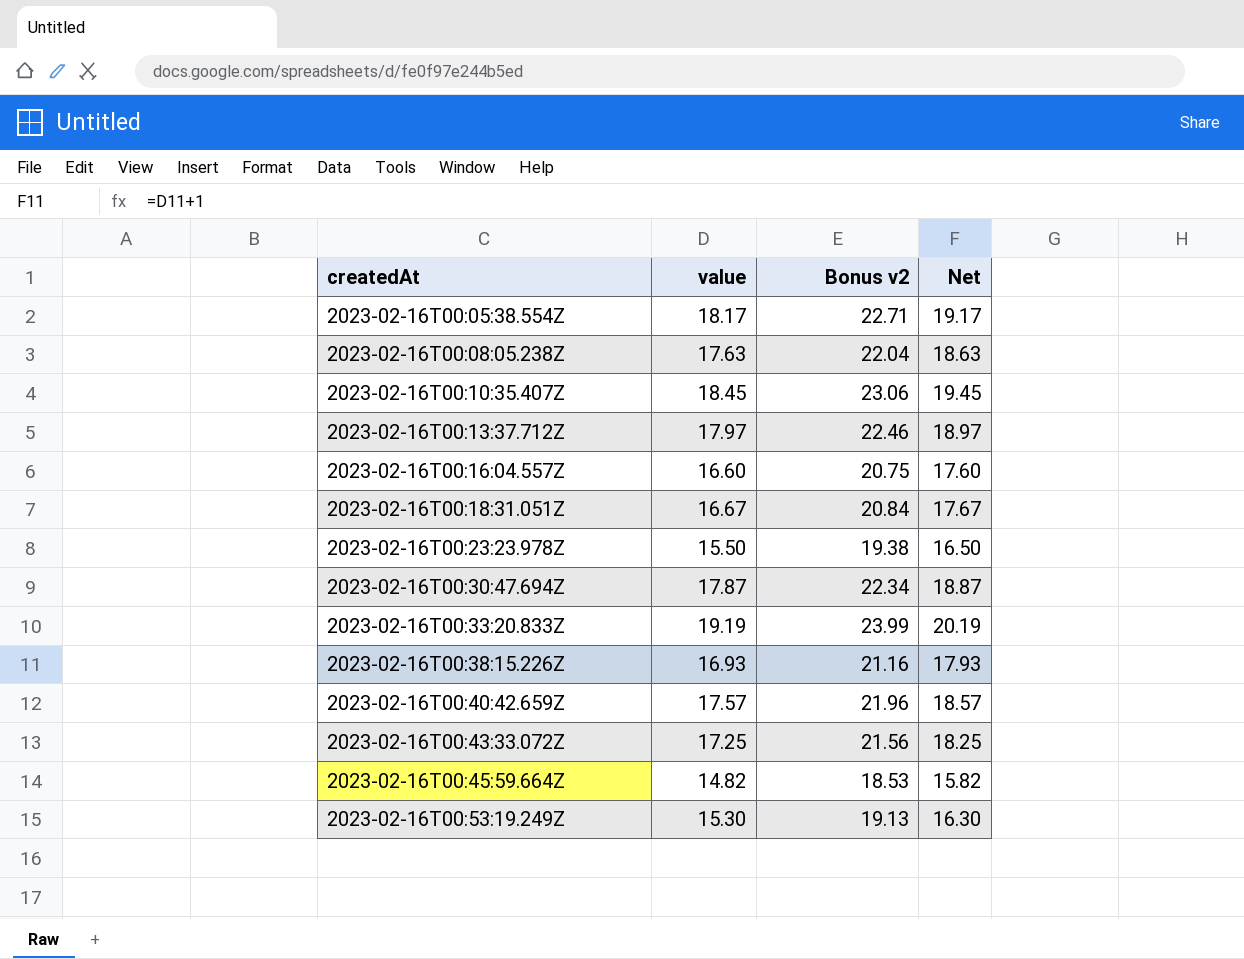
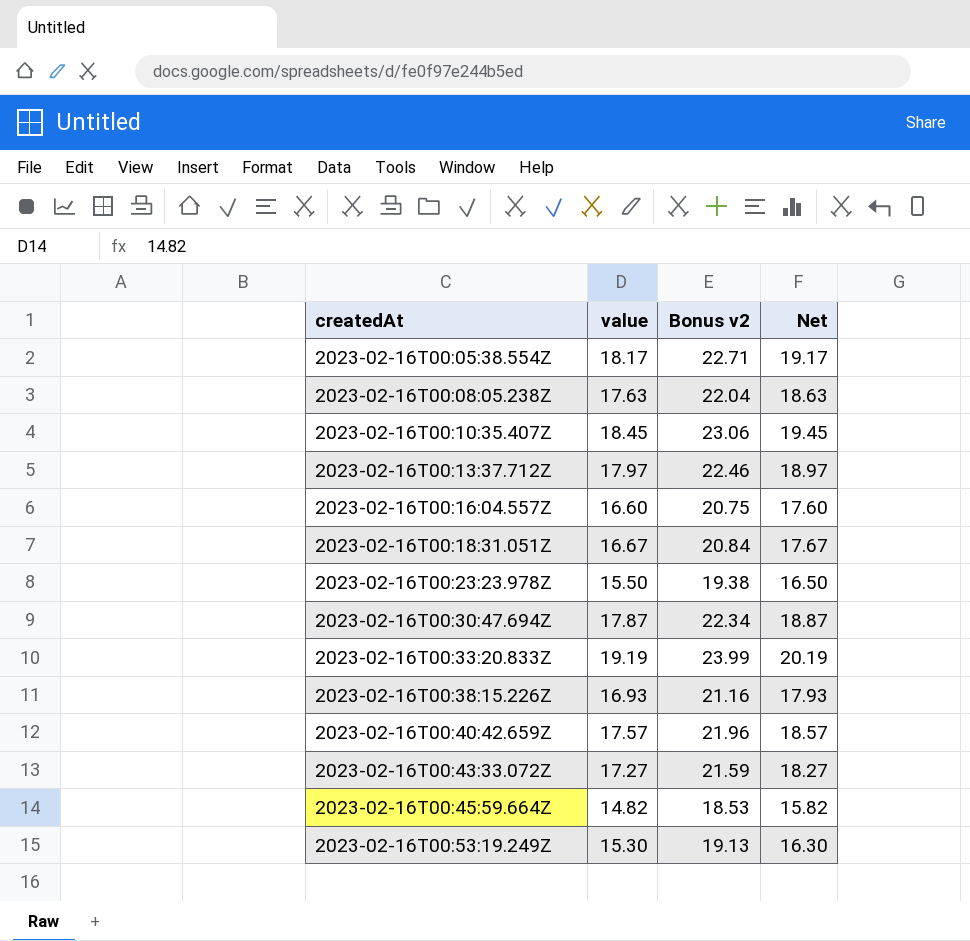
2023-02-16T00:43:33.072Z | value: 17.25 -> 17.27
2023-02-16T00:43:33.072Z | Bonus v2: 21.56 -> 21.59
2023-02-16T00:43:33.072Z | Net: 18.25 -> 18.27

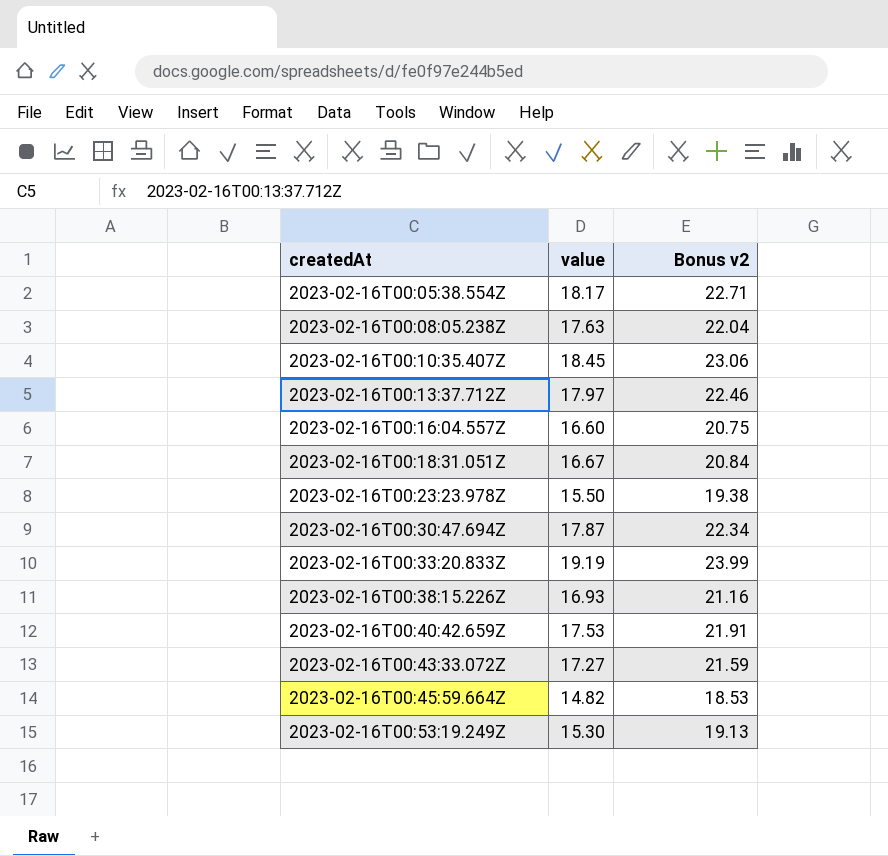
column Net | formula: [value] + 1 -> none
2023-02-16T00:40:42.659Z | value: 17.57 -> 17.53
2023-02-16T00:40:42.659Z | Bonus v2: 21.96 -> 21.91

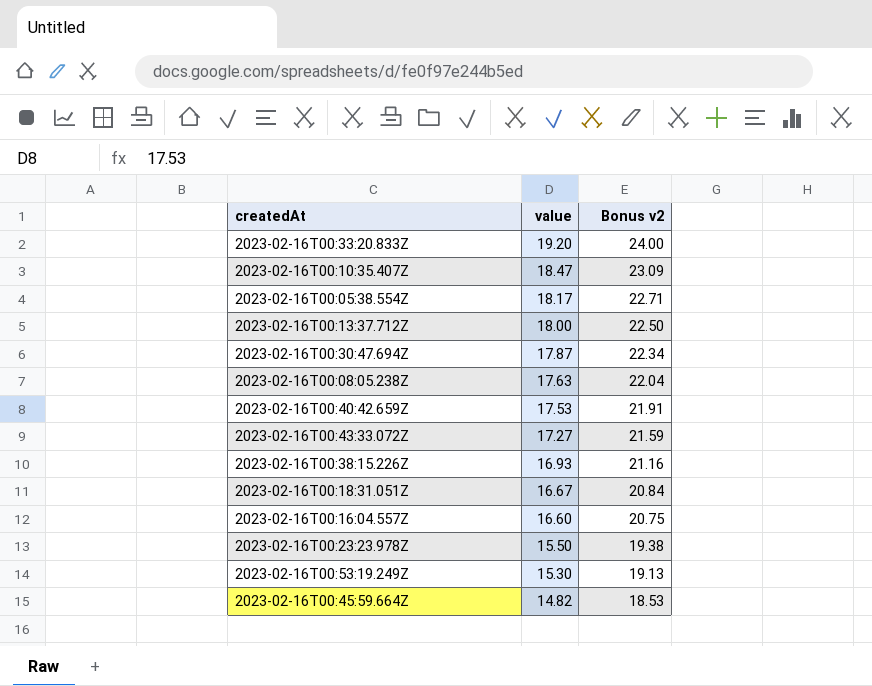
row order: createdAt ascending -> value descending
2023-02-16T00:33:20.833Z | value: 19.19 -> 19.20
2023-02-16T00:33:20.833Z | Bonus v2: 23.99 -> 24.00
2023-02-16T00:10:35.407Z | value: 18.45 -> 18.47
2023-02-16T00:10:35.407Z | Bonus v2: 23.06 -> 23.09
2023-02-16T00:13:37.712Z | value: 17.97 -> 18.00
2023-02-16T00:13:37.712Z | Bonus v2: 22.46 -> 22.50

